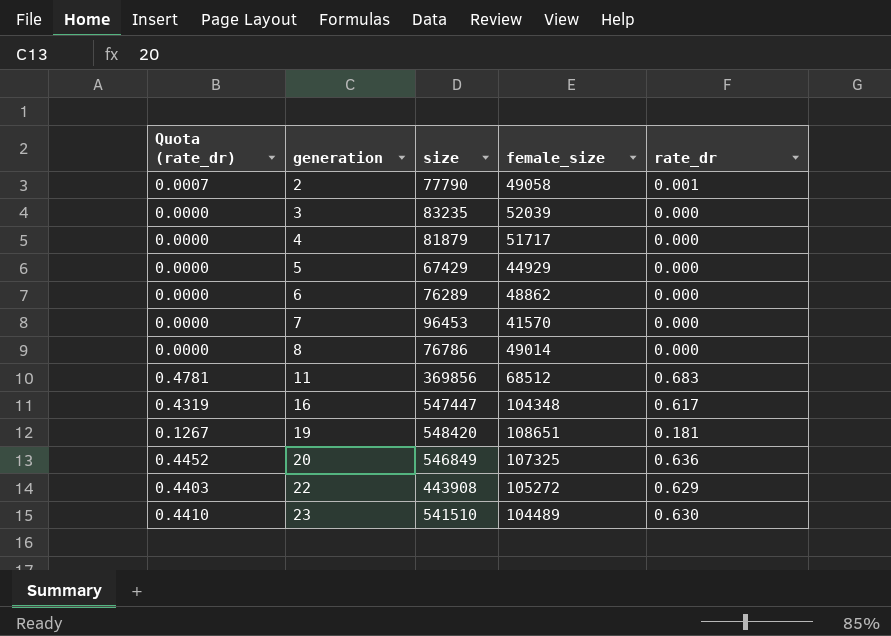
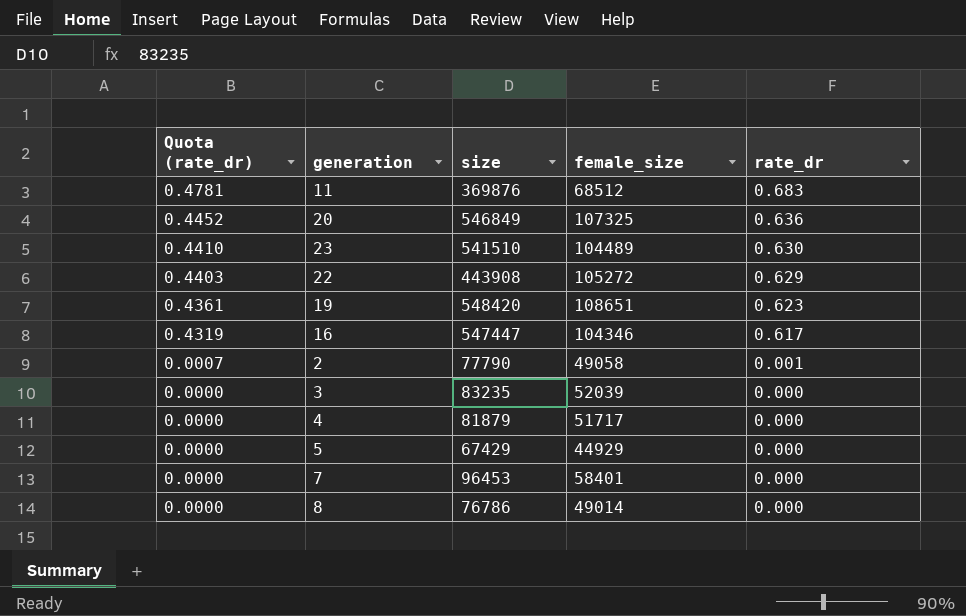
row order: generation ascending -> Quota (rate_dr) descending
row 6: 0.0000 | 76289 | 48862 | 0.000 -> none
11 | size: 369856 -> 369876
19 | Quota (rate_dr): 0.1267 -> 0.4361
19 | rate_dr: 0.181 -> 0.623
16 | female_size: 104348 -> 104346
7 | female_size: 41570 -> 58401

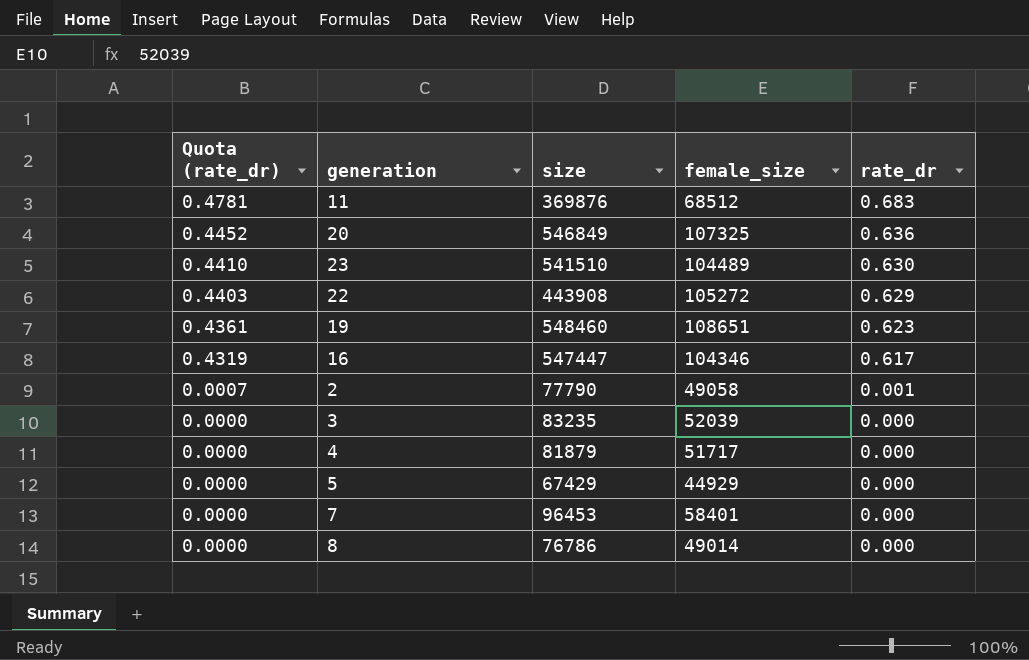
19 | size: 548420 -> 548460

